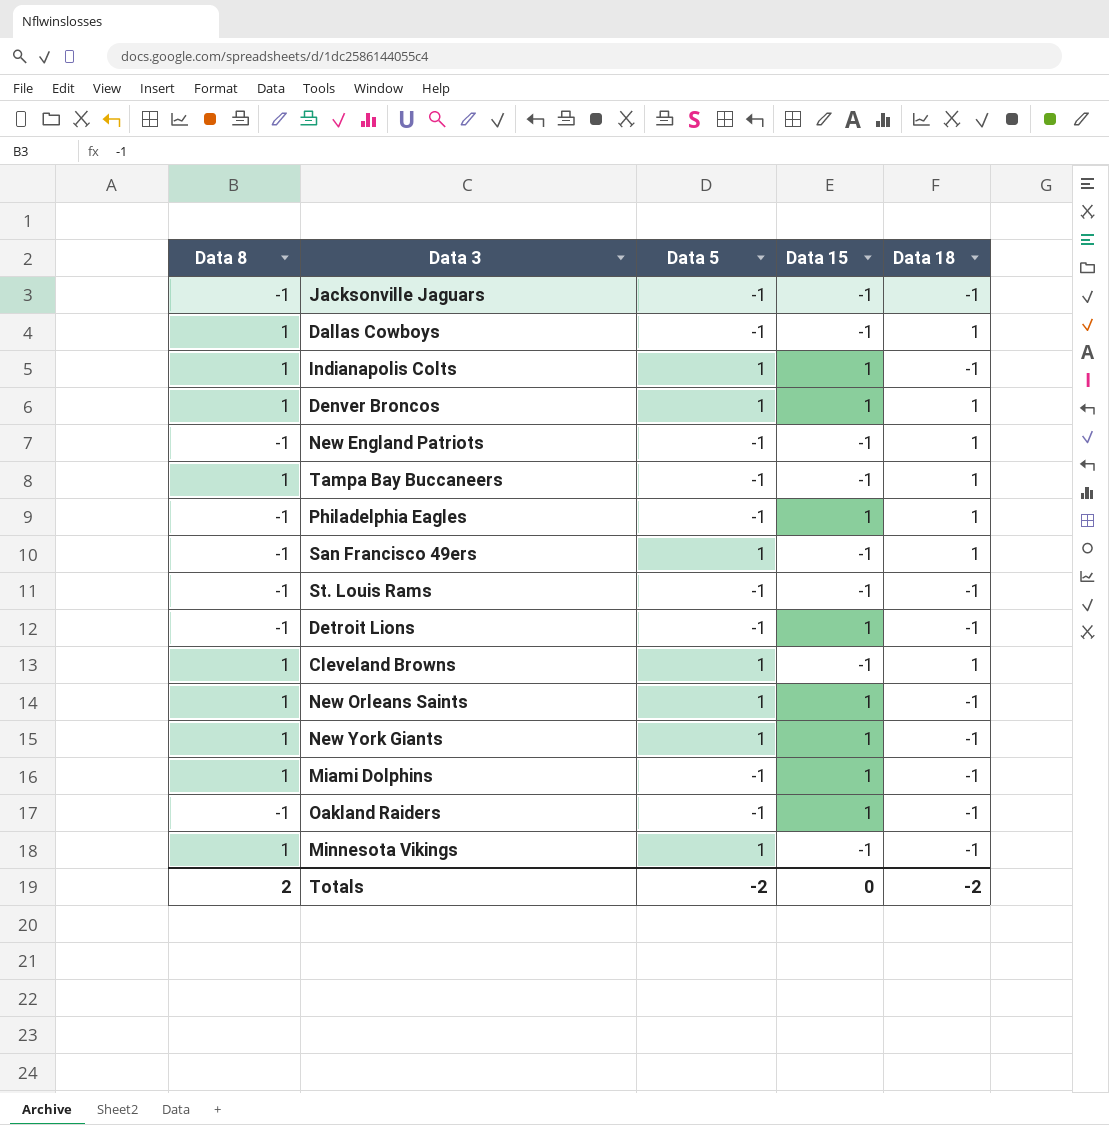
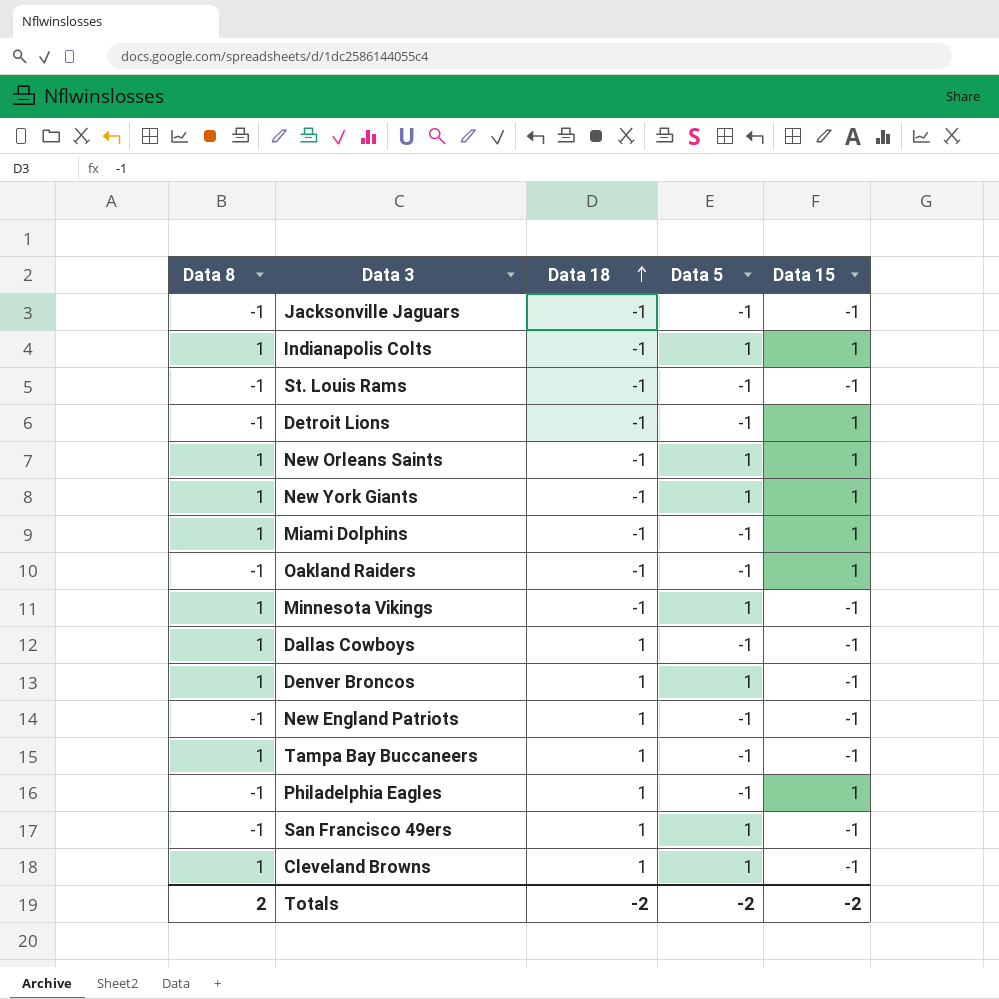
row order: none -> Data 18 ascending
column Data 18 | position: 5 -> 3
Denver Broncos | Data 15: 1 -> -1
Totals | Data 15: 0 -> -2

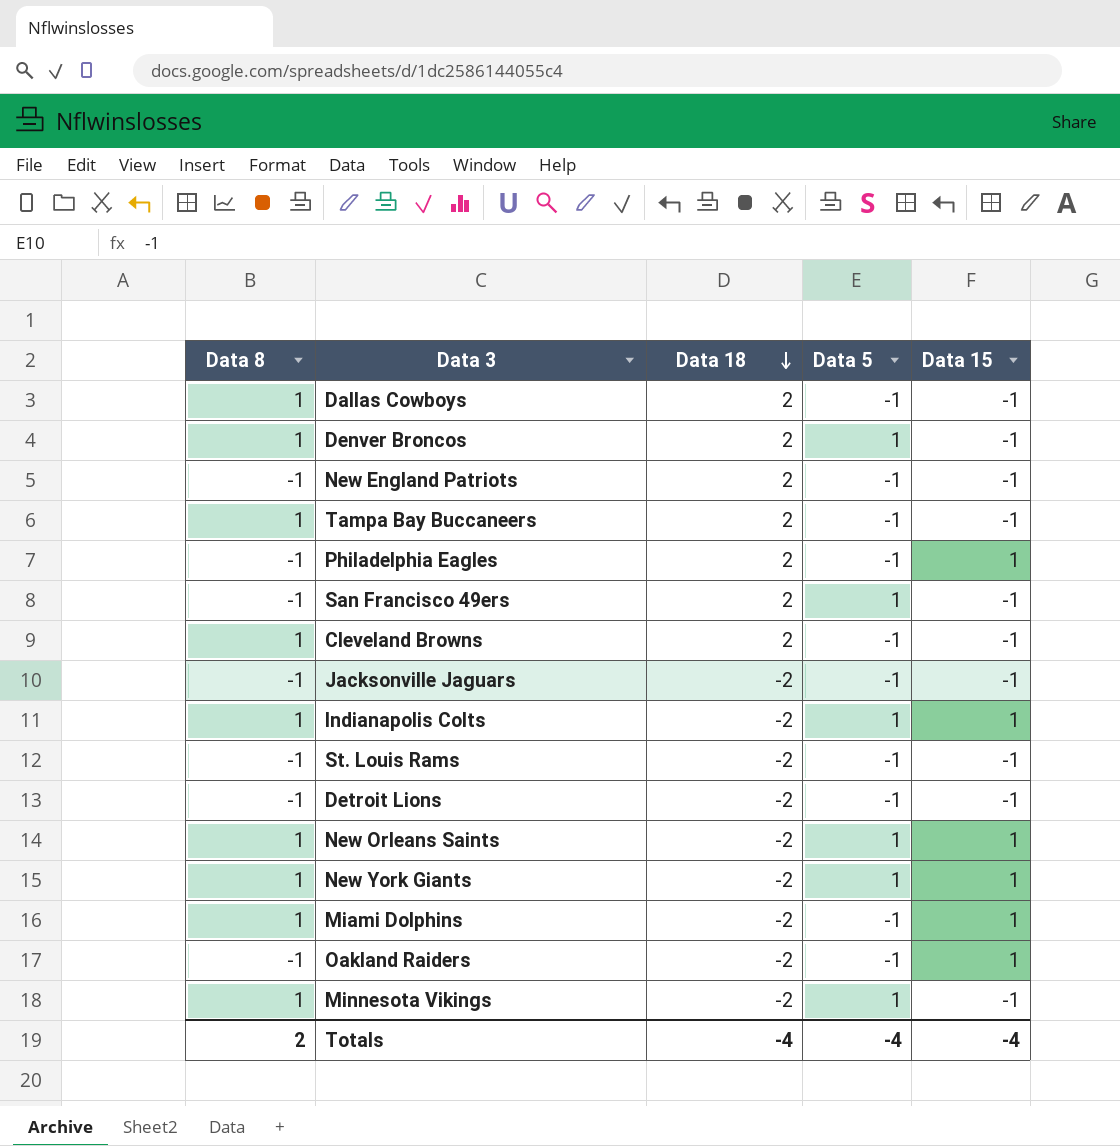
row order: Data 18 ascending -> Data 18 descending
Dallas Cowboys | Data 18: 1 -> 2
Denver Broncos | Data 18: 1 -> 2
New England Patriots | Data 18: 1 -> 2
Tampa Bay Buccaneers | Data 18: 1 -> 2
Philadelphia Eagles | Data 18: 1 -> 2
San Francisco 49ers | Data 18: 1 -> 2
Cleveland Browns | Data 18: 1 -> 2
Cleveland Browns | Data 5: 1 -> -1
Jacksonville Jaguars | Data 18: -1 -> -2
Indianapolis Colts | Data 18: -1 -> -2
St. Louis Rams | Data 18: -1 -> -2
Detroit Lions | Data 18: -1 -> -2
Detroit Lions | Data 15: 1 -> -1
New Orleans Saints | Data 18: -1 -> -2
New York Giants | Data 18: -1 -> -2
Miami Dolphins | Data 18: -1 -> -2
Oakland Raiders | Data 18: -1 -> -2
Minnesota Vikings | Data 18: -1 -> -2
Totals | Data 18: -2 -> -4
Totals | Data 5: -2 -> -4
Totals | Data 15: -2 -> -4

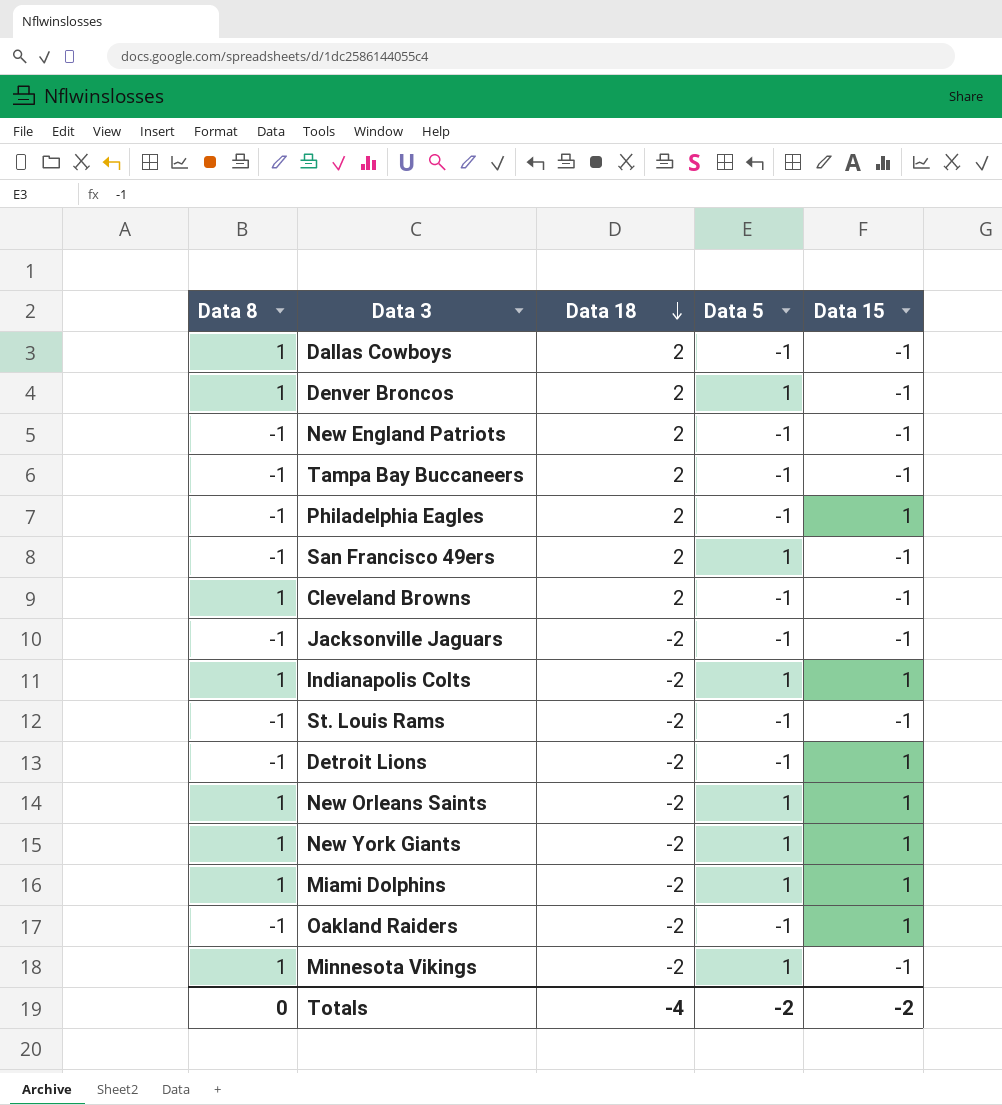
Tampa Bay Buccaneers | Data 8: 1 -> -1
Detroit Lions | Data 15: -1 -> 1
Miami Dolphins | Data 5: -1 -> 1
Totals | Data 8: 2 -> 0
Totals | Data 5: -4 -> -2
Totals | Data 15: -4 -> -2

